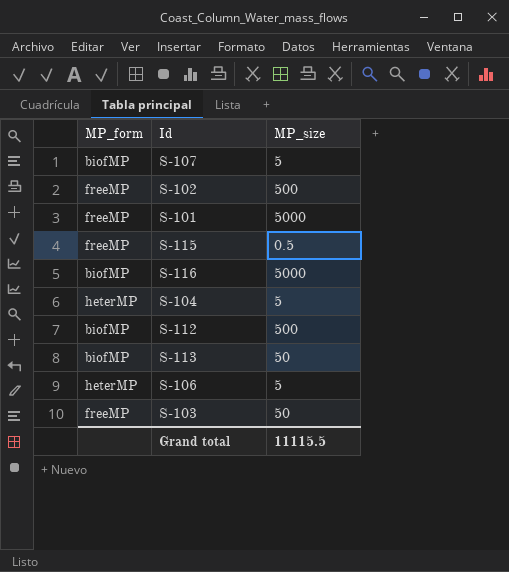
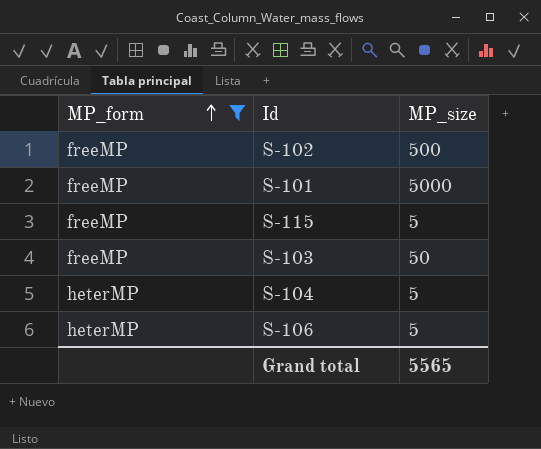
filter: none -> MP_form != biofMP
row order: none -> MP_form ascending
S-115 | MP_size: 0.5 -> 5
Grand total | MP_size: 11115.5 -> 5565

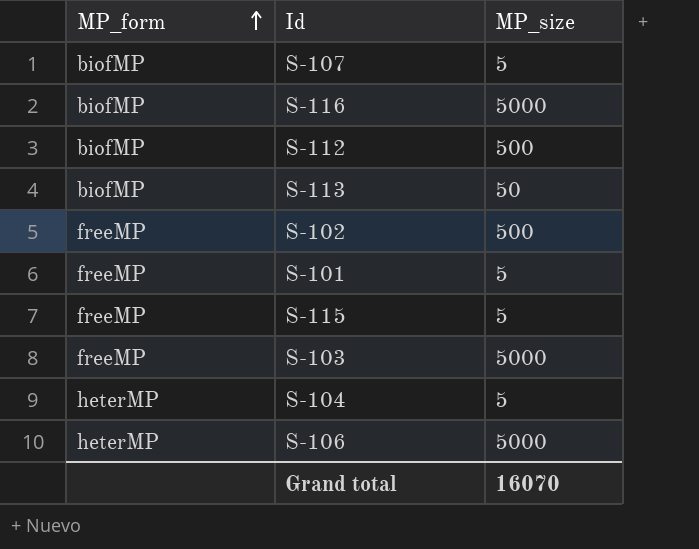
filter: MP_form != biofMP -> none
S-101 | MP_size: 5000 -> 5
S-103 | MP_size: 50 -> 5000
S-106 | MP_size: 5 -> 5000
Grand total | MP_size: 5565 -> 16070

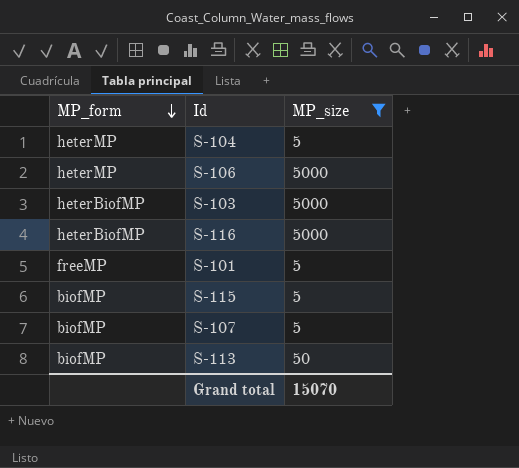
filter: none -> MP_size != 500
row order: MP_form ascending -> MP_form descending
S-103 | MP_form: freeMP -> heterBiofMP
S-116 | MP_form: biofMP -> heterBiofMP
S-115 | MP_form: freeMP -> biofMP
Grand total | MP_size: 16070 -> 15070

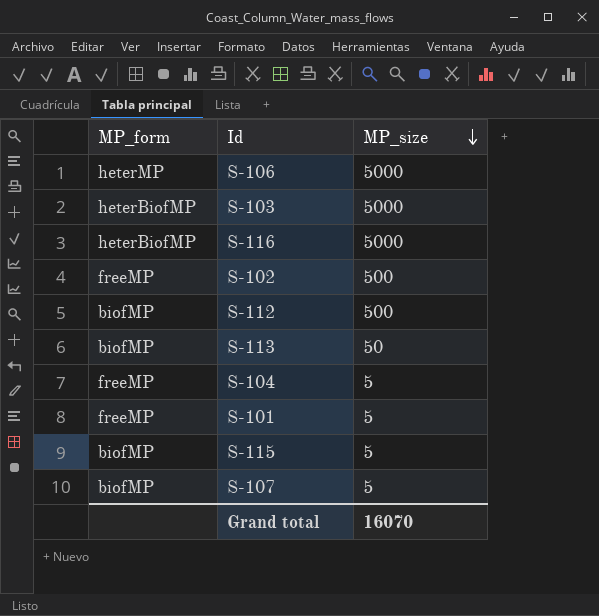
filter: MP_size != 500 -> none
row order: MP_form descending -> MP_size descending
S-104 | MP_form: heterMP -> freeMP
Grand total | MP_size: 15070 -> 16070

